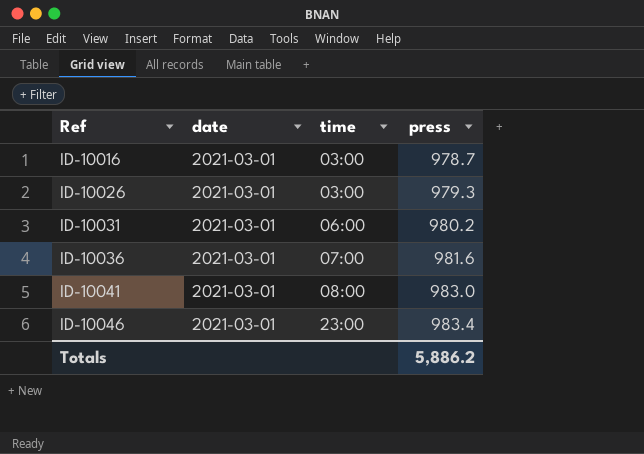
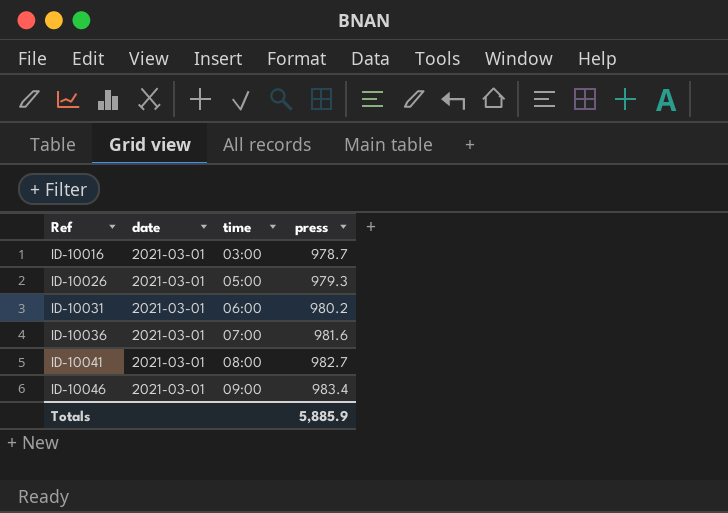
ID-10026 | time: 03:00 -> 05:00
ID-10041 | press: 983.0 -> 982.7
ID-10046 | time: 23:00 -> 09:00
Totals | press: 5,886.2 -> 5,885.9

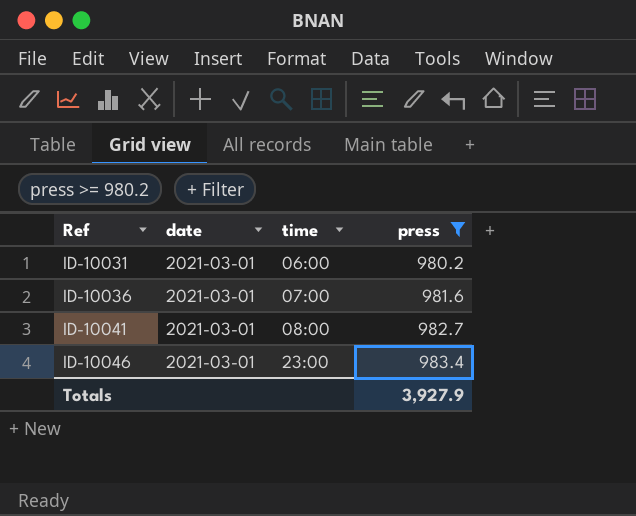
filter: none -> press >= 980.2
ID-10046 | time: 09:00 -> 23:00
Totals | press: 5,885.9 -> 3,927.9

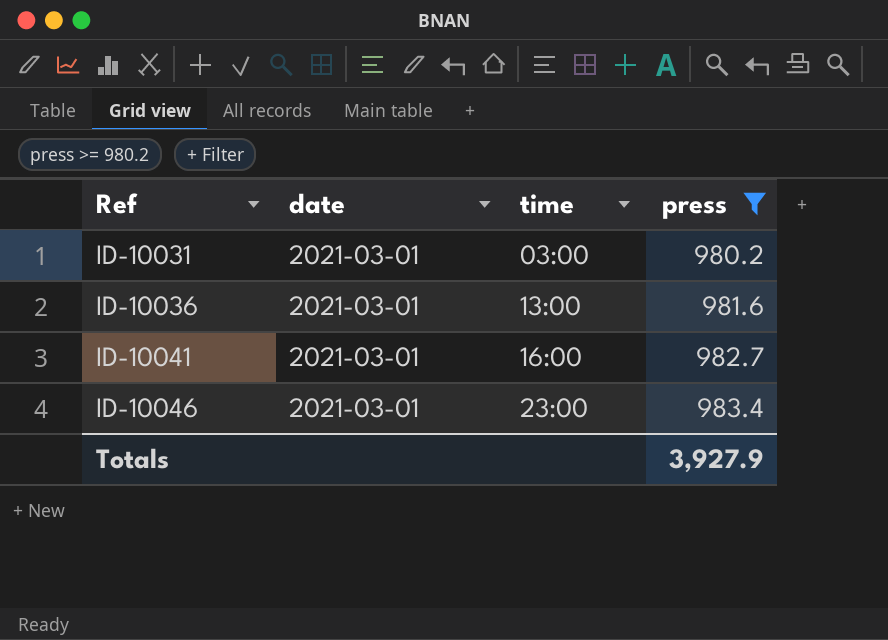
ID-10031 | time: 06:00 -> 03:00
ID-10036 | time: 07:00 -> 13:00
ID-10041 | time: 08:00 -> 16:00

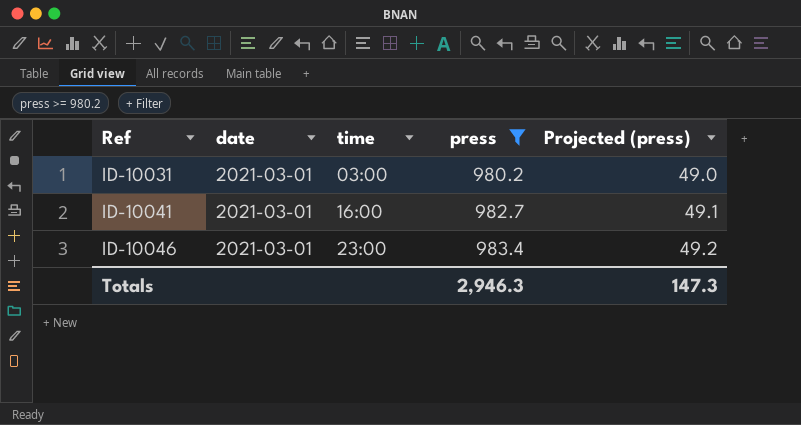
column Projected (press) | formula: none -> [press] * 0.05
row ID-10036: 2021-03-01 | 13:00 | 981.6 -> none
Totals | press: 3,927.9 -> 2,946.3

